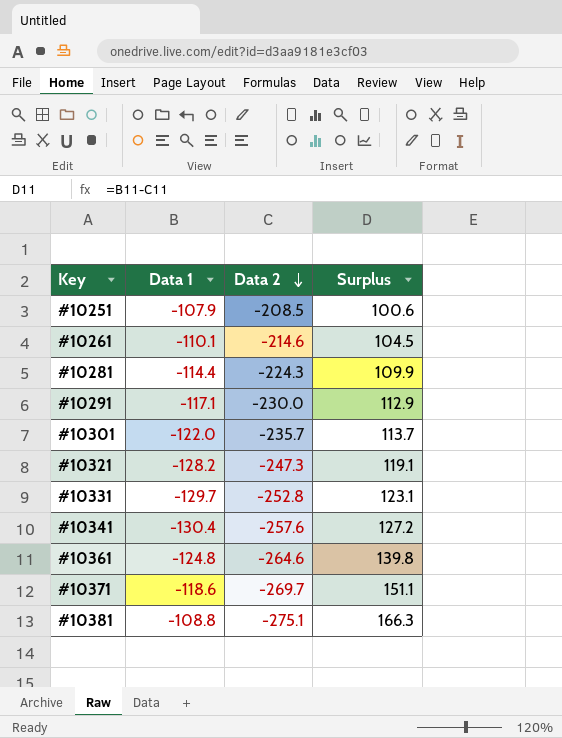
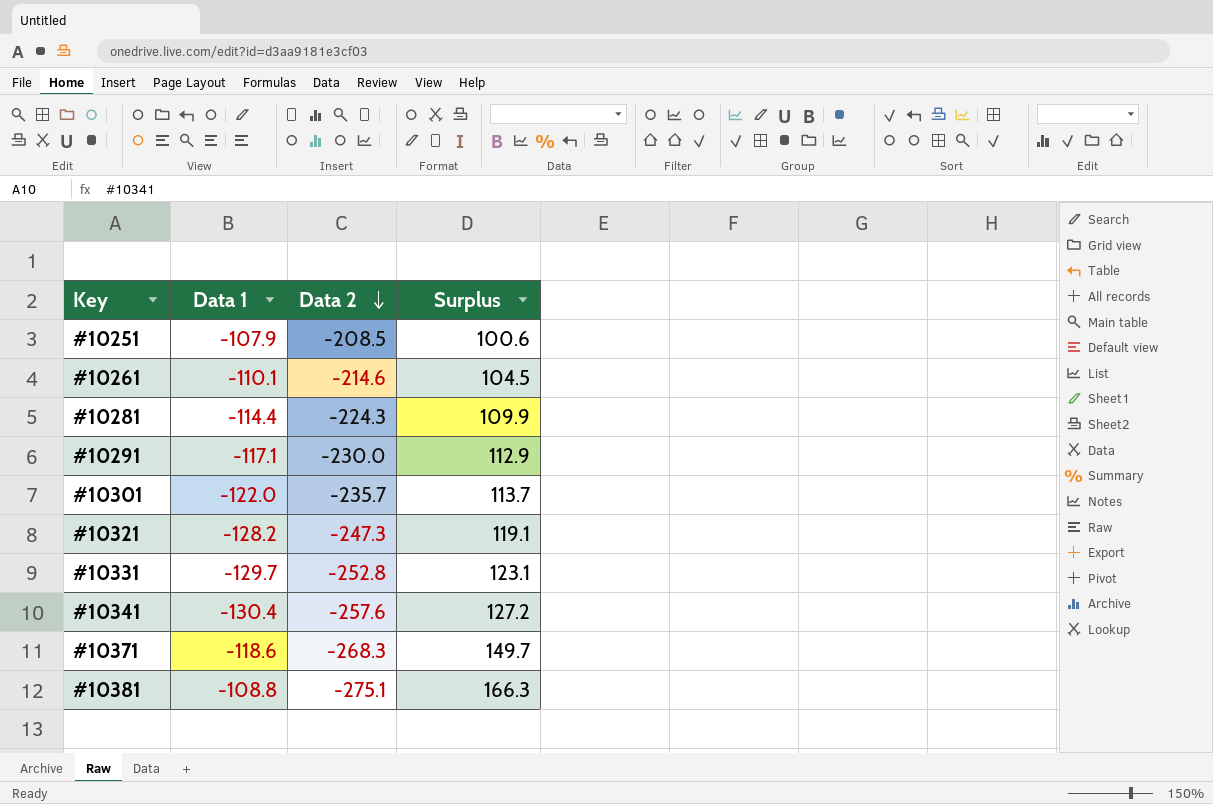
row #10361: -124.8 | -264.6 | 139.8 -> none
#10371 | Data 2: -269.7 -> -268.3
#10371 | Surplus: 151.1 -> 149.7

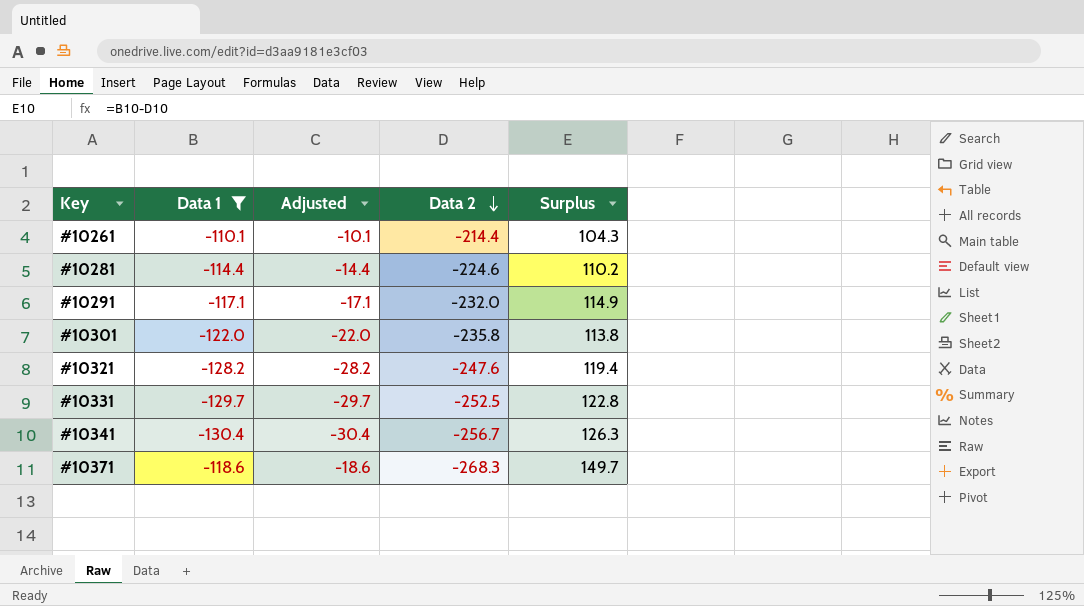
filter: none -> Data 1 <= -110.1
column Adjusted | formula: none -> [Data 1] + 100
#10261 | Data 2: -214.6 -> -214.4
#10261 | Surplus: 104.5 -> 104.3
#10281 | Data 2: -224.3 -> -224.6
#10281 | Surplus: 109.9 -> 110.2
#10291 | Data 2: -230.0 -> -232.0
#10291 | Surplus: 112.9 -> 114.9
#10301 | Data 2: -235.7 -> -235.8
#10301 | Surplus: 113.7 -> 113.8
#10321 | Data 2: -247.3 -> -247.6
#10321 | Surplus: 119.1 -> 119.4
#10331 | Data 2: -252.8 -> -252.5
#10331 | Surplus: 123.1 -> 122.8
#10341 | Data 2: -257.6 -> -256.7
#10341 | Surplus: 127.2 -> 126.3

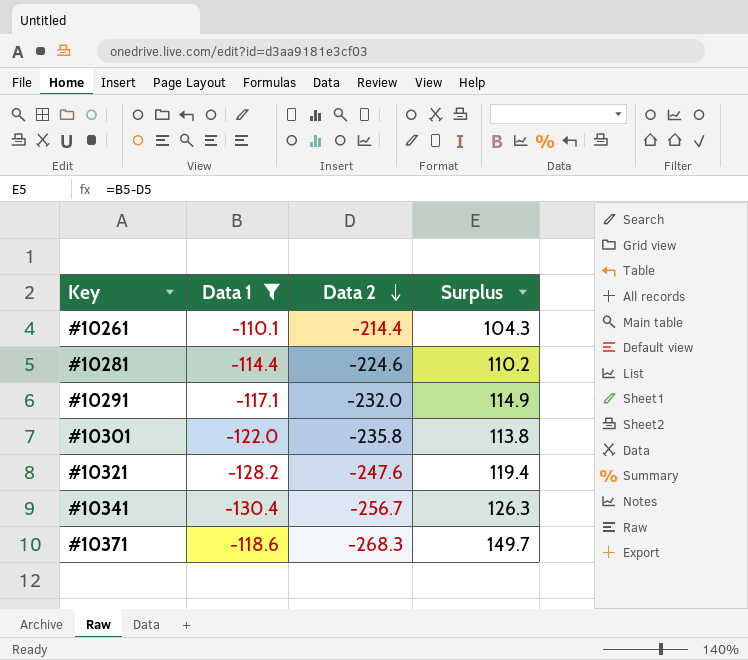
column Adjusted | formula: [Data 1] + 100 -> none
row #10331: -129.7 | -29.7 | -252.5 | 122.8 -> none

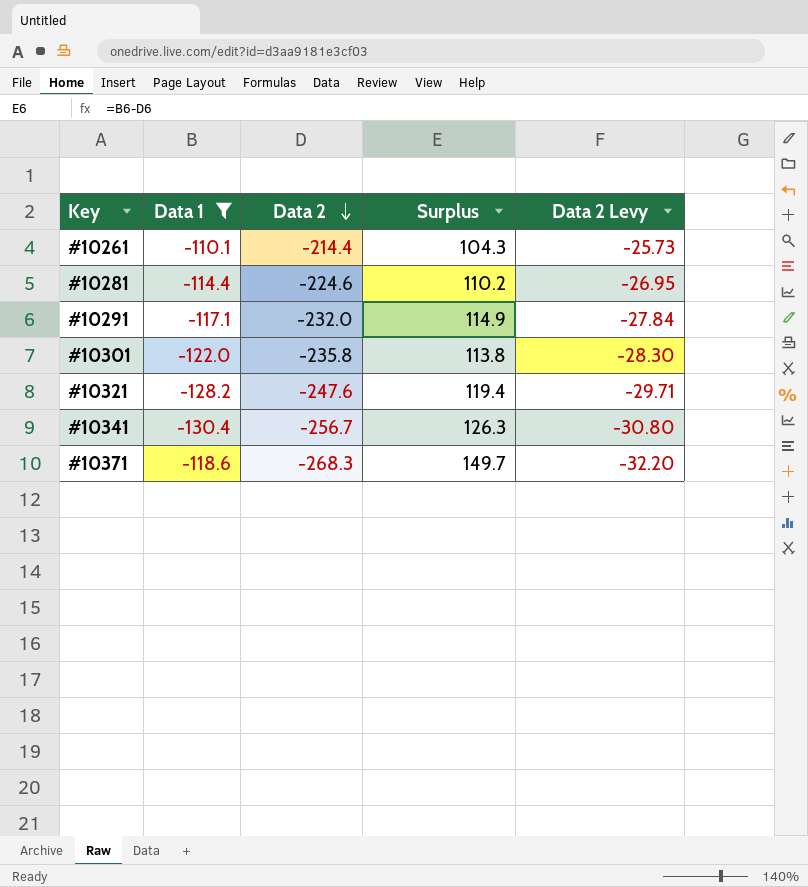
column Data 2 Levy | formula: none -> [Data 2] * 0.12

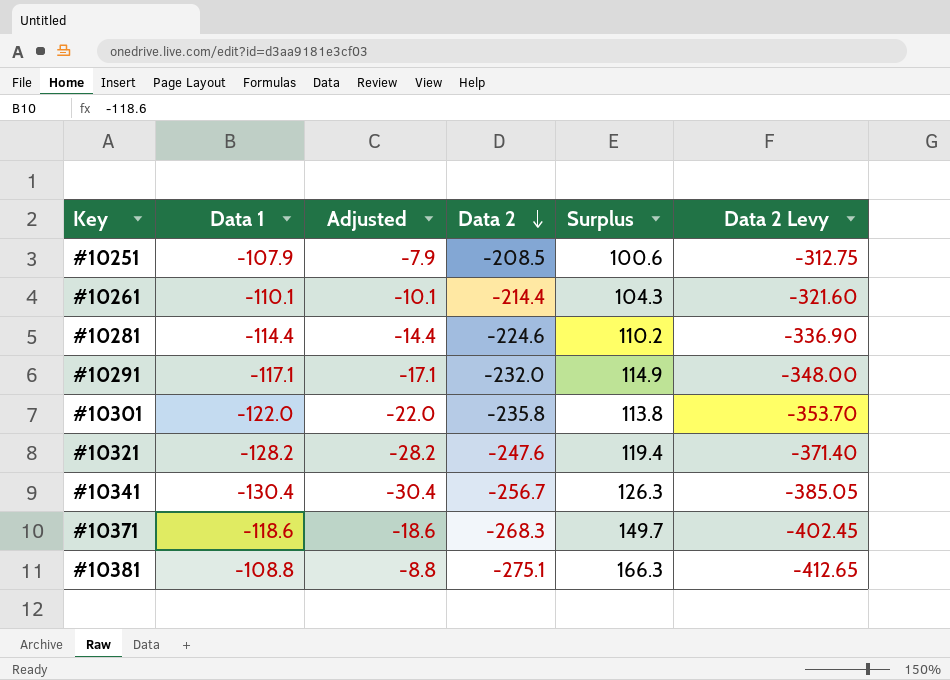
filter: Data 1 <= -110.1 -> none
column Adjusted | formula: none -> [Data 1] + 100
column Data 2 Levy | formula: [Data 2] * 0.12 -> [Data 2] * 1.5

